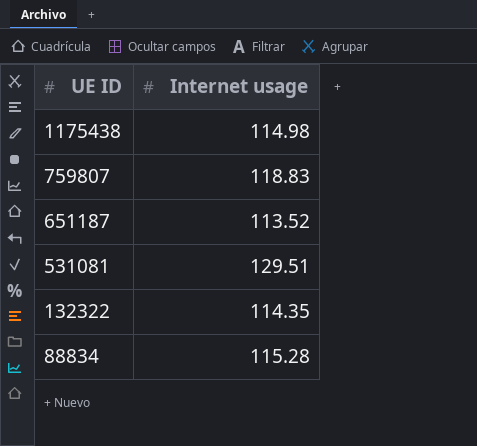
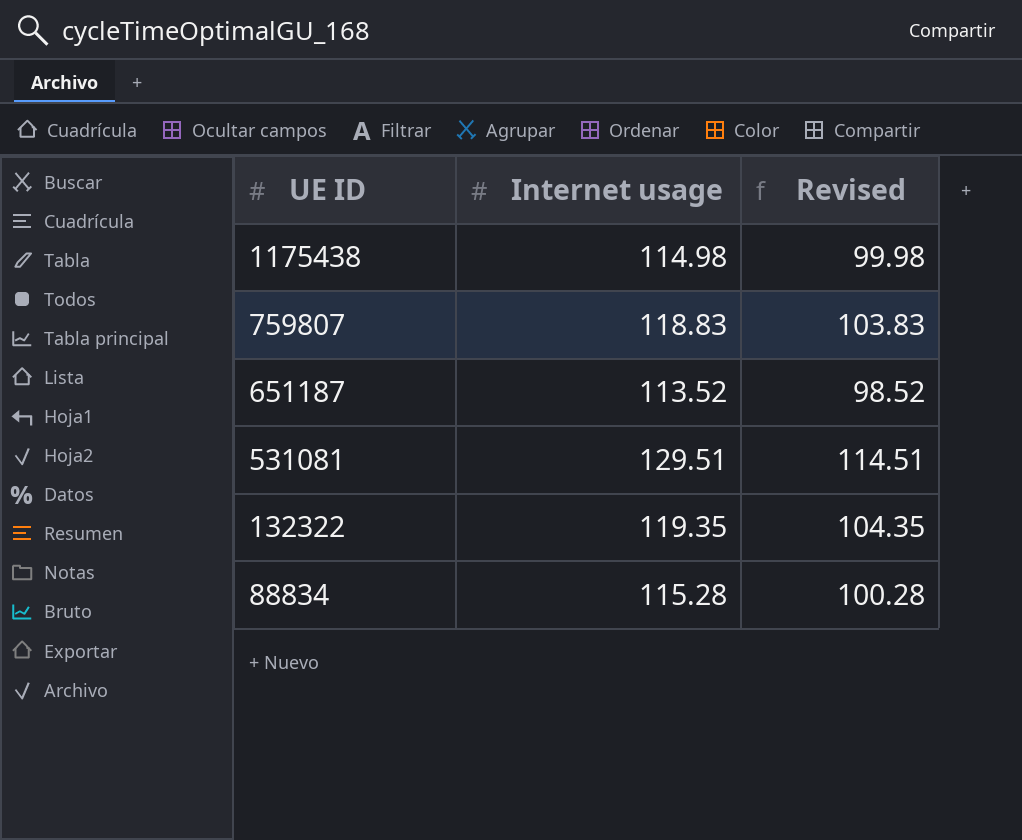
column Revised | formula: none -> [Internet usage] - 15
132322 | Internet usage: 114.35 -> 119.35

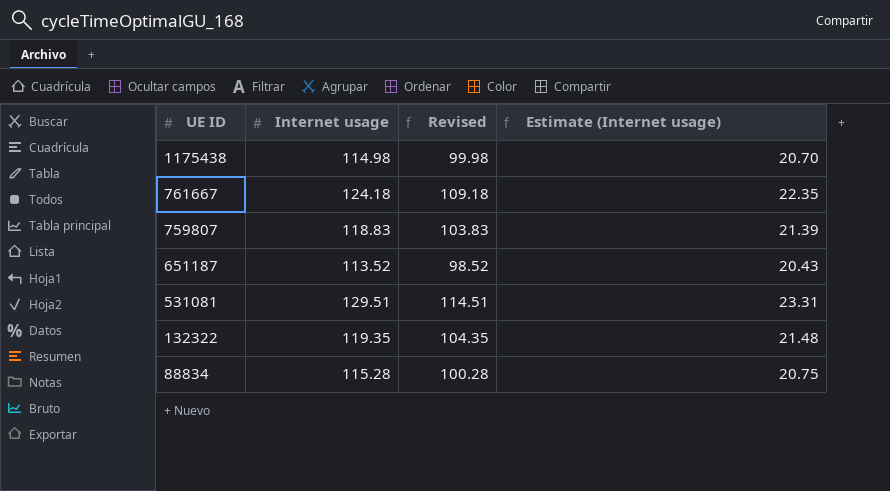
column Estimate (Internet usage) | formula: none -> [Internet usage] * 0.18
row 761667: none -> 124.18 | 109.18 | 22.35

